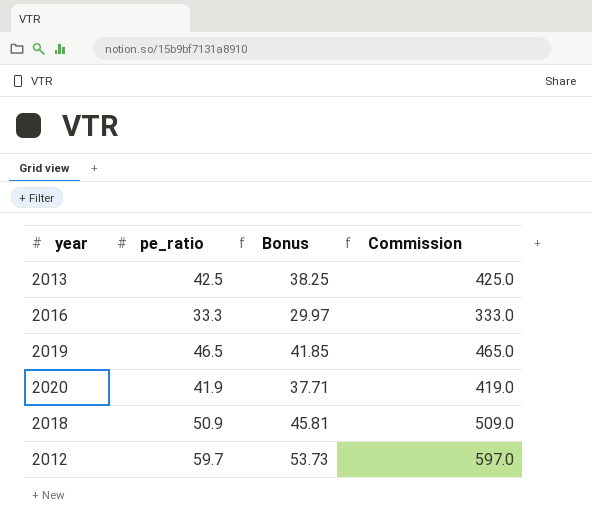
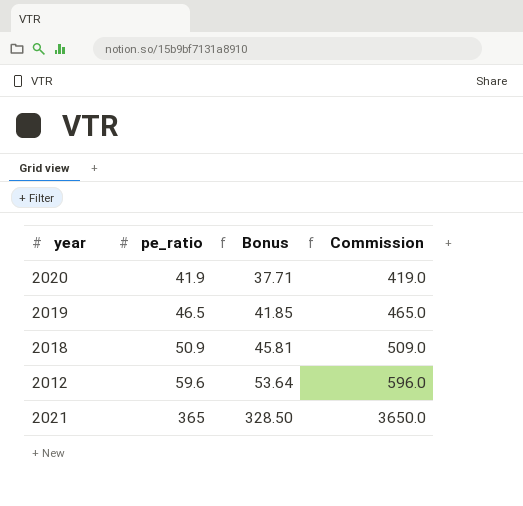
row order: none -> pe_ratio ascending
row 2013: 42.5 | 38.25 | 425.0 -> none
row 2016: 33.3 | 29.97 | 333.0 -> none
2012 | pe_ratio: 59.7 -> 59.6
2012 | Bonus: 53.73 -> 53.64
2012 | Commission: 597.0 -> 596.0
row 2021: none -> 365 | 328.50 | 3650.0

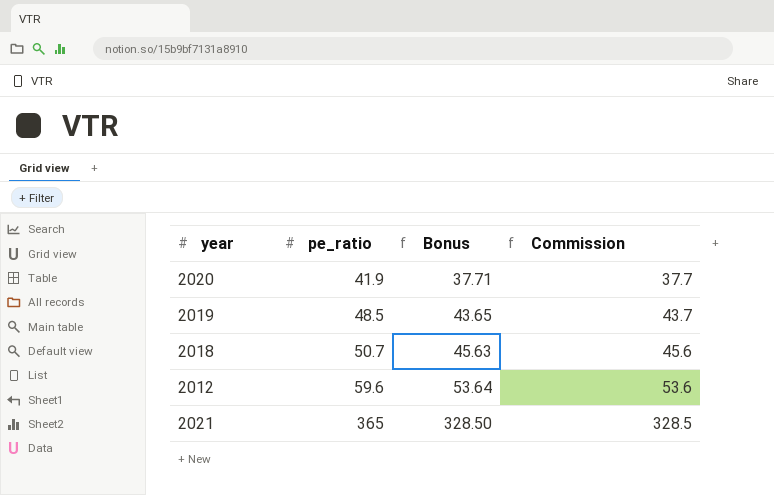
column Commission | formula: [pe_ratio] * 10 -> [pe_ratio] * 0.9
2019 | pe_ratio: 46.5 -> 48.5
2019 | Bonus: 41.85 -> 43.65
2018 | pe_ratio: 50.9 -> 50.7
2018 | Bonus: 45.81 -> 45.63

